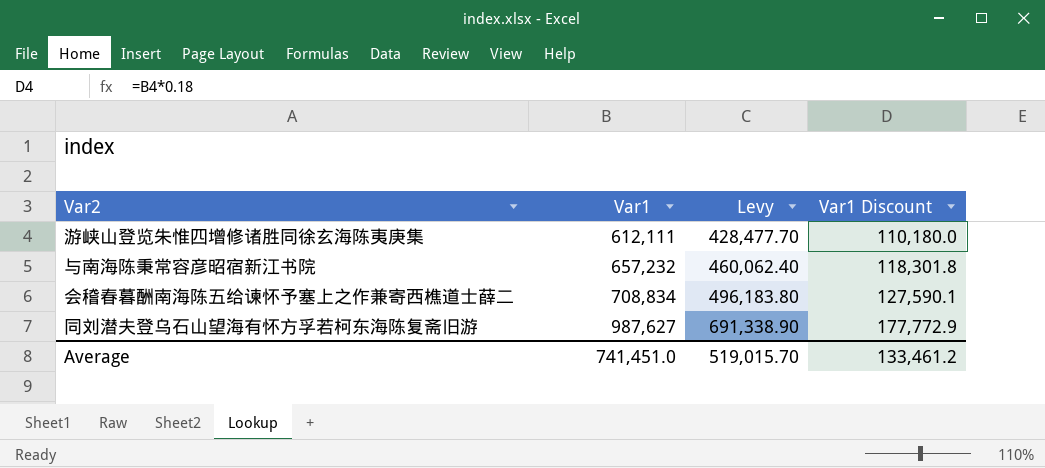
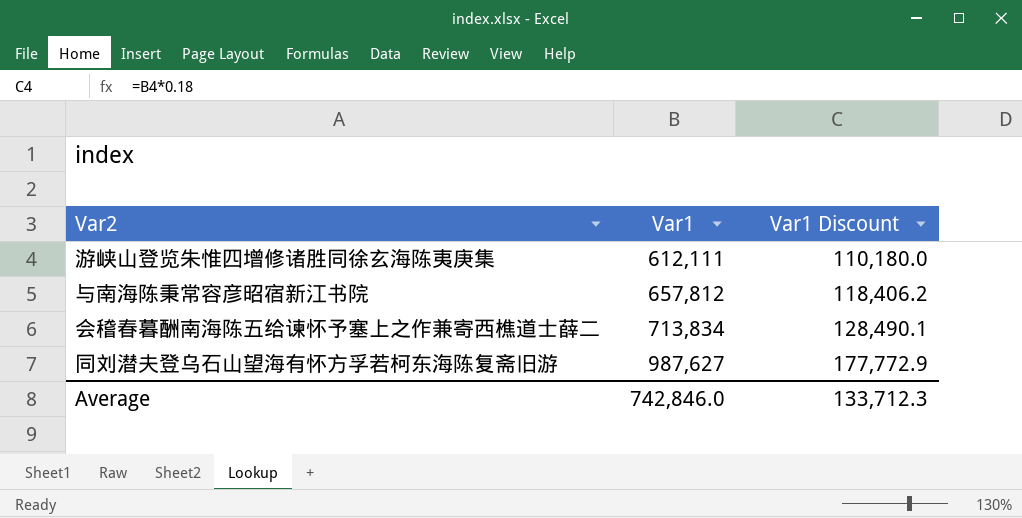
column Levy | formula: [Var1] * 0.7 -> none
与南海陈秉常容彦昭宿新江书院 | Var1: 657,232 -> 657,812
与南海陈秉常容彦昭宿新江书院 | Var1 Discount: 118,301.8 -> 118,406.2
会稽春暮酬南海陈五给谏怀予塞上之作兼寄西樵道士薛二 | Var1: 708,834 -> 713,834
会稽春暮酬南海陈五给谏怀予塞上之作兼寄西樵道士薛二 | Var1 Discount: 127,590.1 -> 128,490.1
Average | Var1: 741,451.0 -> 742,846.0
Average | Var1 Discount: 133,461.2 -> 133,712.3

